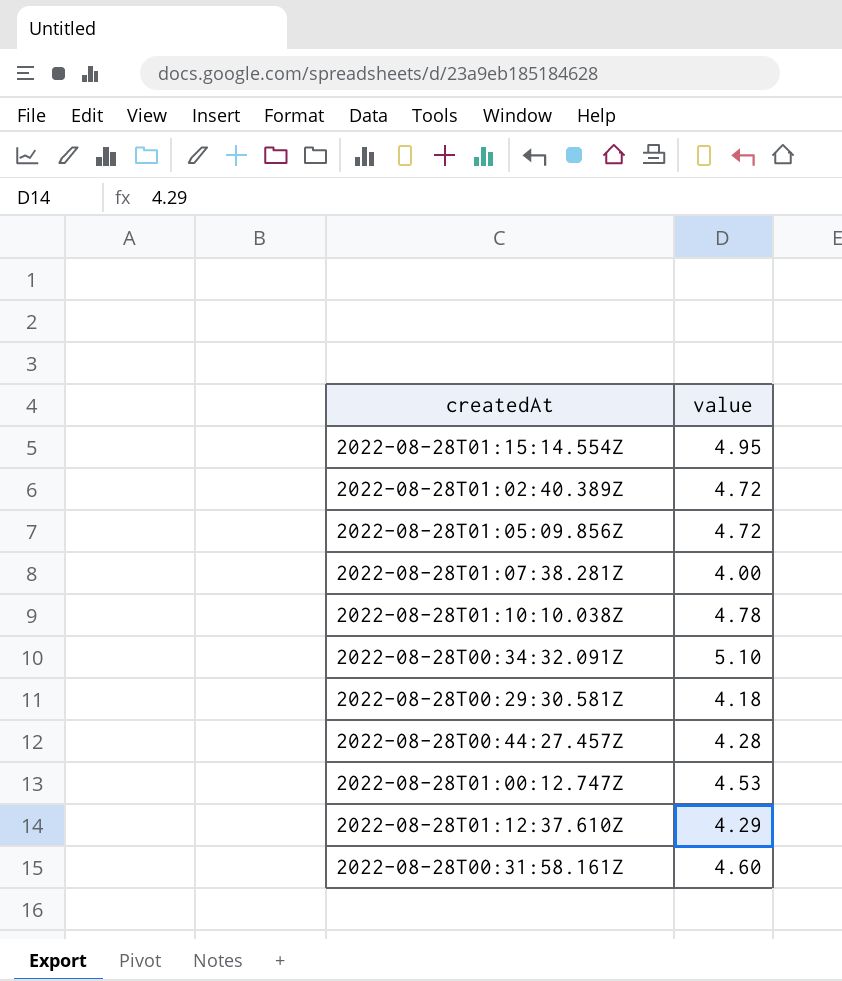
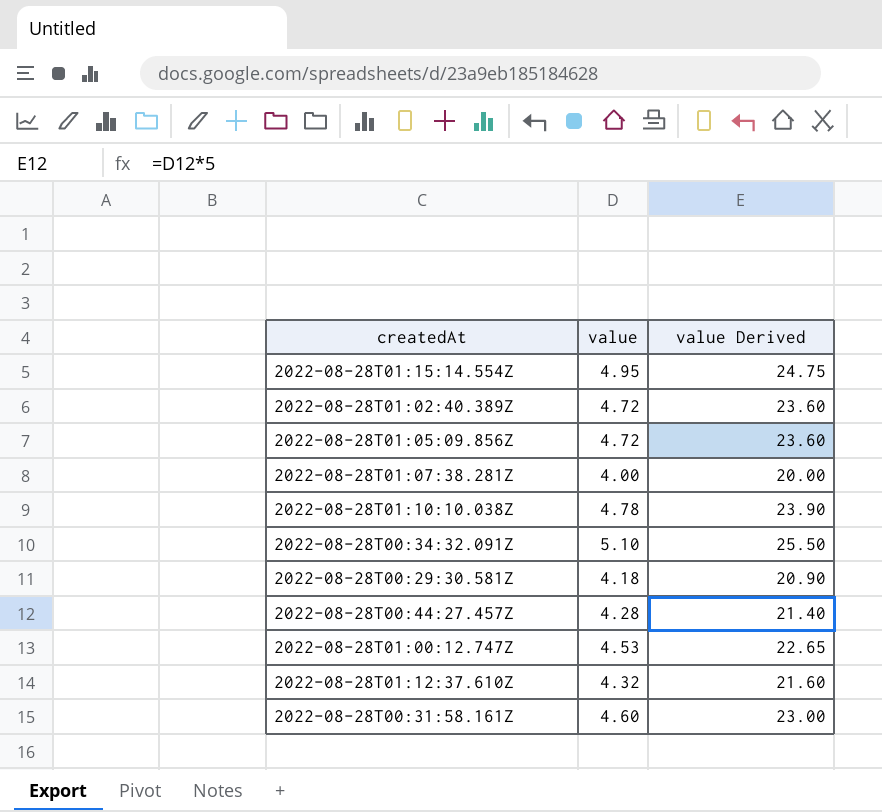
column value Derived | formula: none -> [value] * 5
2022-08-28T01:12:37.610Z | value: 4.29 -> 4.32

